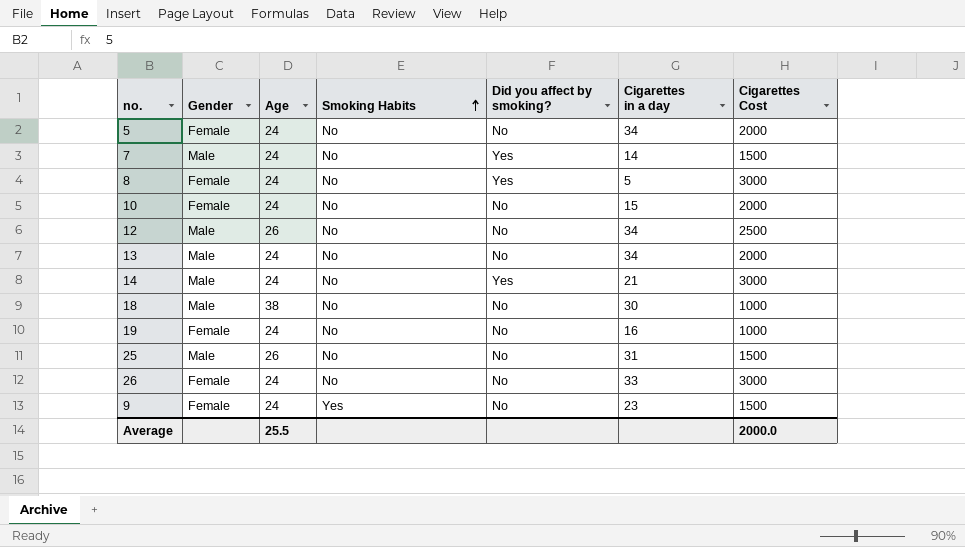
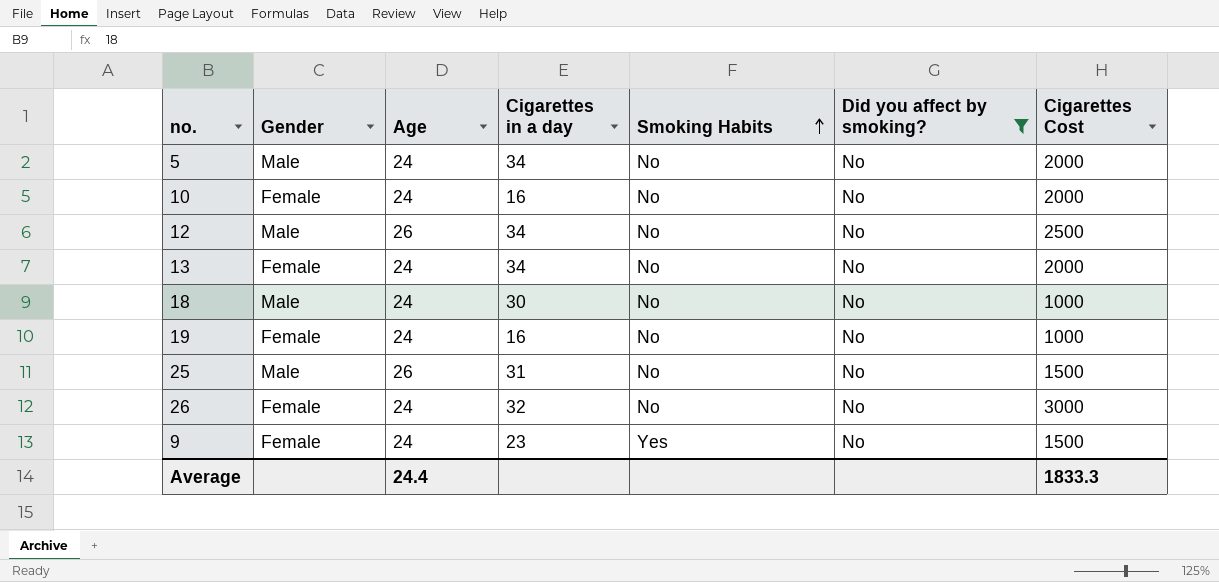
filter: none -> Did you affect by smoking? = No
column Cigarettes in a day | position: 6 -> 4
5 | Gender: Female -> Male
10 | Cigarettes in a day: 15 -> 16
13 | Gender: Male -> Female
18 | Age: 38 -> 24
26 | Cigarettes in a day: 33 -> 32
Average | Age: 25.5 -> 24.4
Average | Cigarettes Cost: 2000.0 -> 1833.3

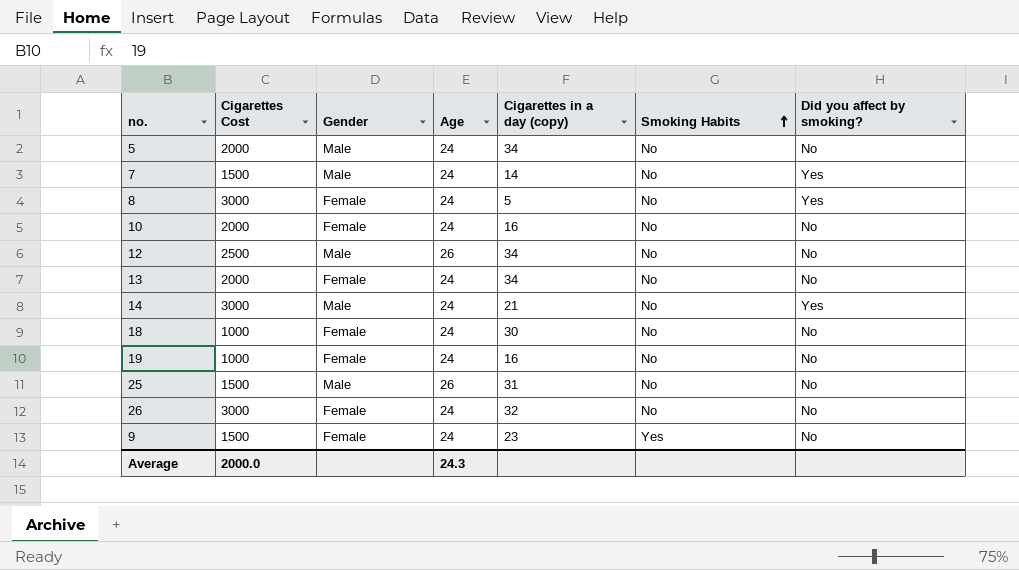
filter: Did you affect by smoking? = No -> none
column Cigarettes Cost | position: 7 -> 2
column name: Cigarettes in a day -> Cigarettes in a day (copy)
18 | Gender: Male -> Female
Average | Cigarettes Cost: 1833.3 -> 2000.0
Average | Age: 24.4 -> 24.3

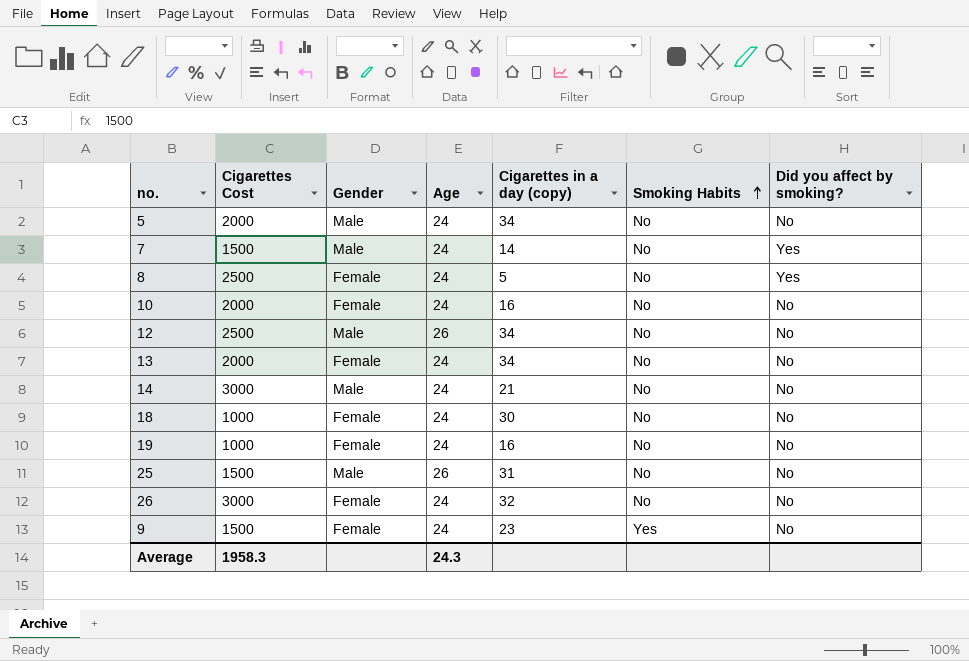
8 | Cigarettes Cost: 3000 -> 2500
14 | Did you affect by smoking?: Yes -> No
Average | Cigarettes Cost: 2000.0 -> 1958.3

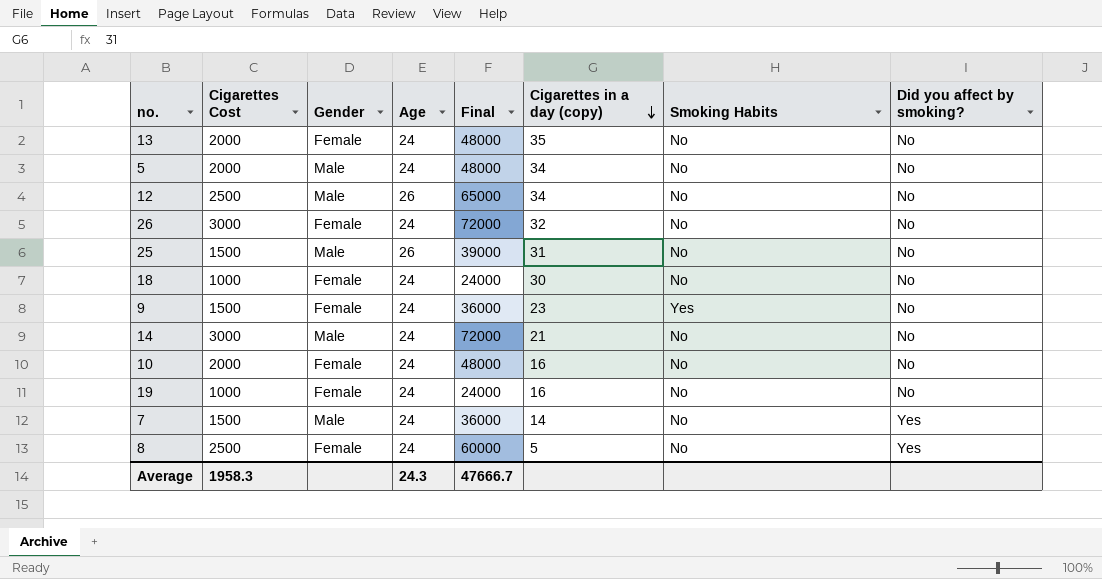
row order: Smoking Habits ascending -> Cigarettes in a day (copy) descending
column Final | formula: none -> [Cigarettes Cost] * [Age]
13 | Cigarettes in a day (copy): 34 -> 35

